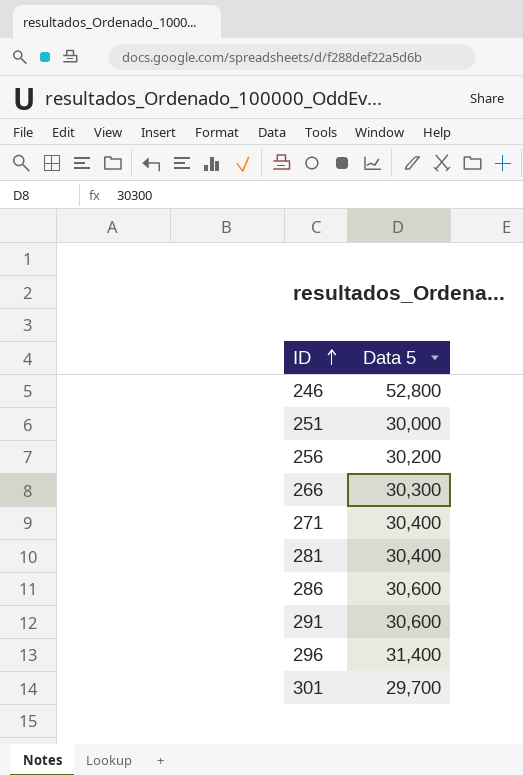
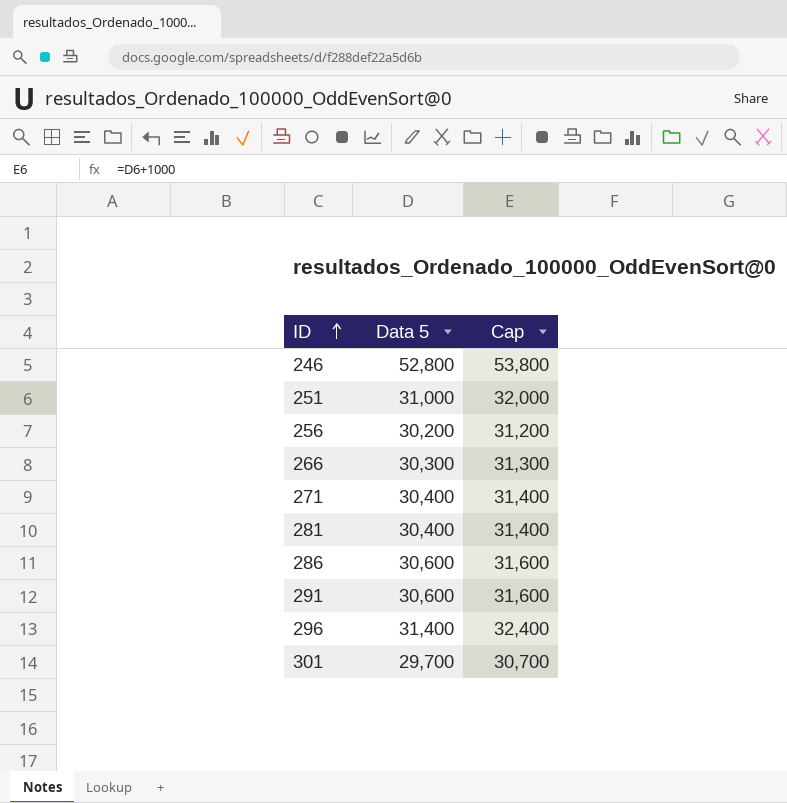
column Cap | formula: none -> [Data 5] + 1000
251 | Data 5: 30,000 -> 31,000

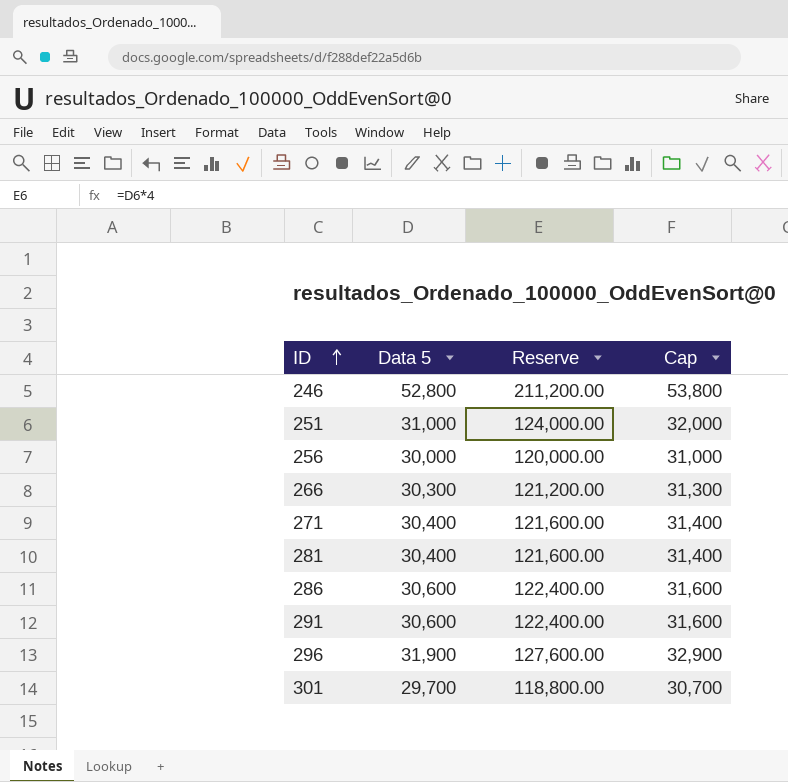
column Reserve | formula: none -> [Data 5] * 4
256 | Data 5: 30,200 -> 30,000
256 | Cap: 31,200 -> 31,000
296 | Data 5: 31,400 -> 31,900
296 | Cap: 32,400 -> 32,900

